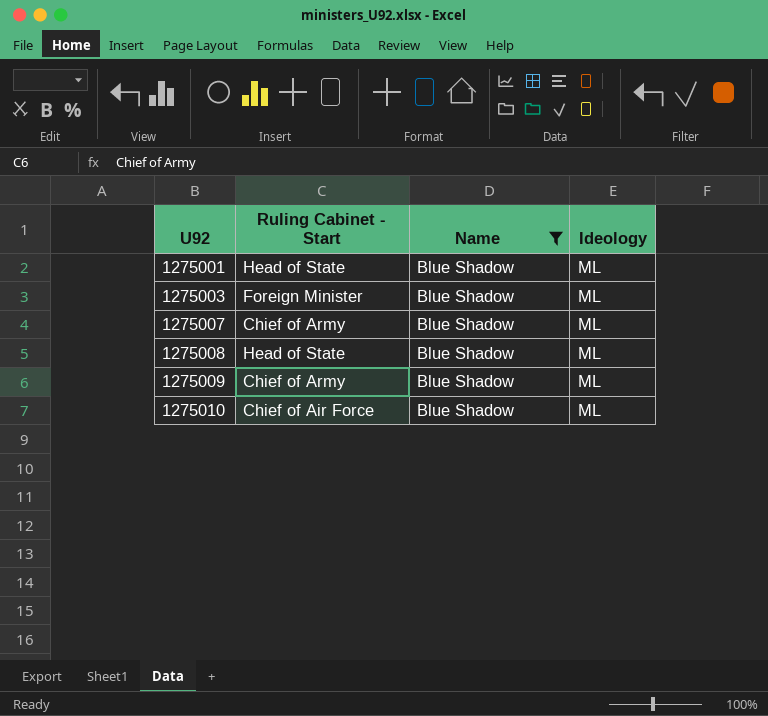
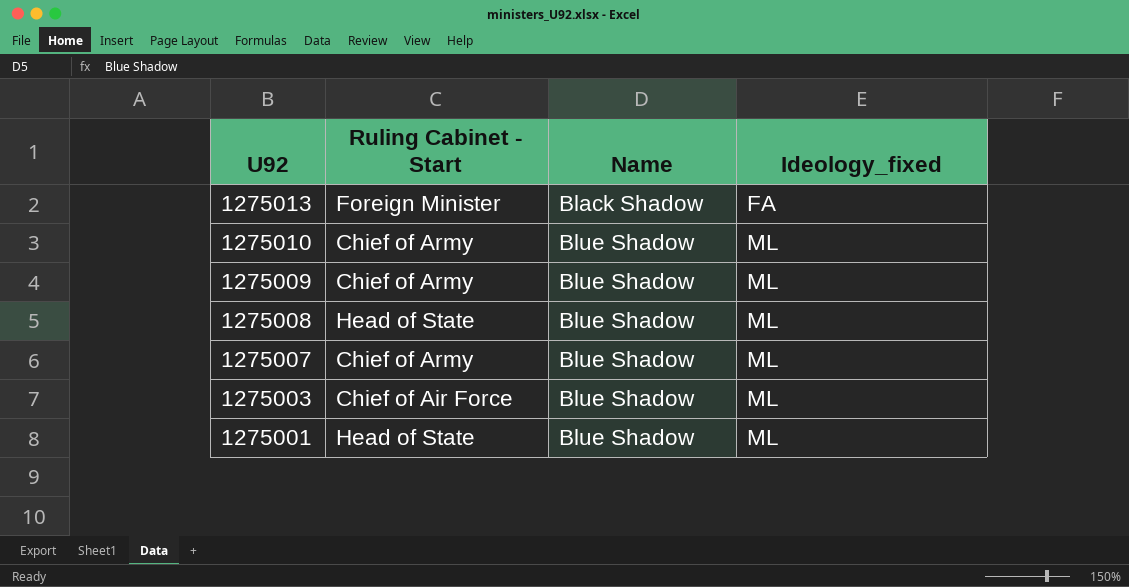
filter: Name = Blue Shadow -> none
row order: U92 ascending -> U92 descending
column name: Ideology -> Ideology_fixed
1275010 | Ruling Cabinet - Start: Chief of Air Force -> Chief of Army
1275003 | Ruling Cabinet - Start: Foreign Minister -> Chief of Air Force

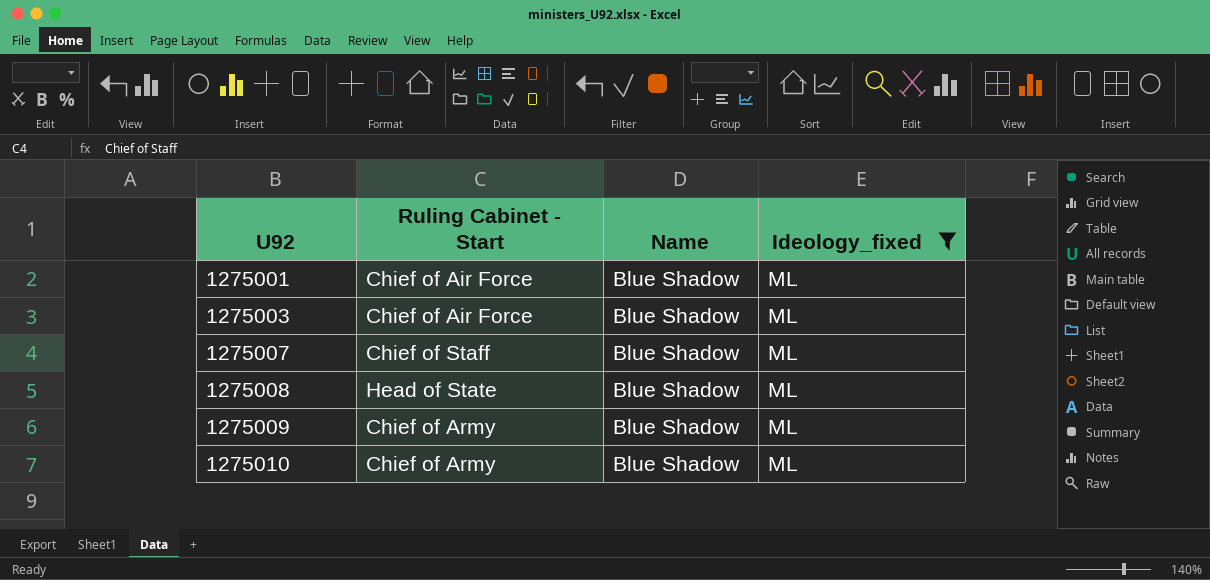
filter: none -> Ideology_fixed = ML
row order: U92 descending -> U92 ascending
1275001 | Ruling Cabinet - Start: Head of State -> Chief of Air Force
1275007 | Ruling Cabinet - Start: Chief of Army -> Chief of Staff

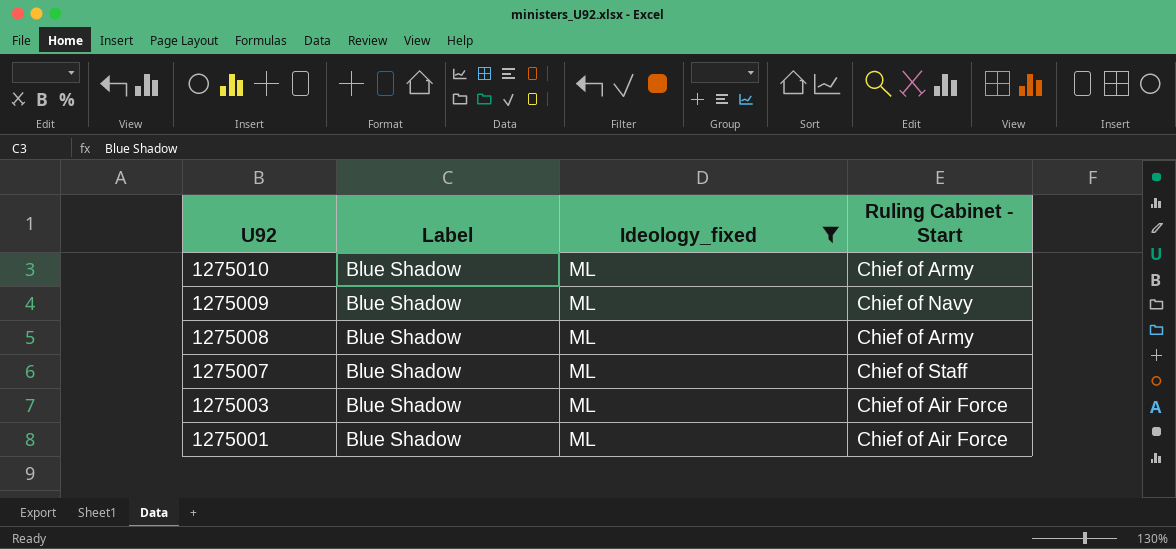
row order: U92 ascending -> U92 descending
column name: Name -> Label
column Ruling Cabinet - Start | position: 2 -> 4
1275009 | Ruling Cabinet - Start: Chief of Army -> Chief of Navy
1275008 | Ruling Cabinet - Start: Head of State -> Chief of Army

